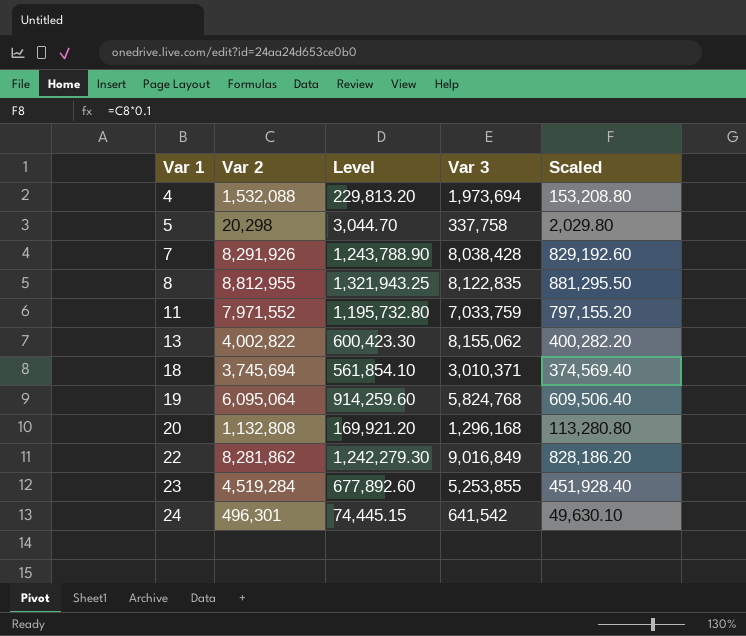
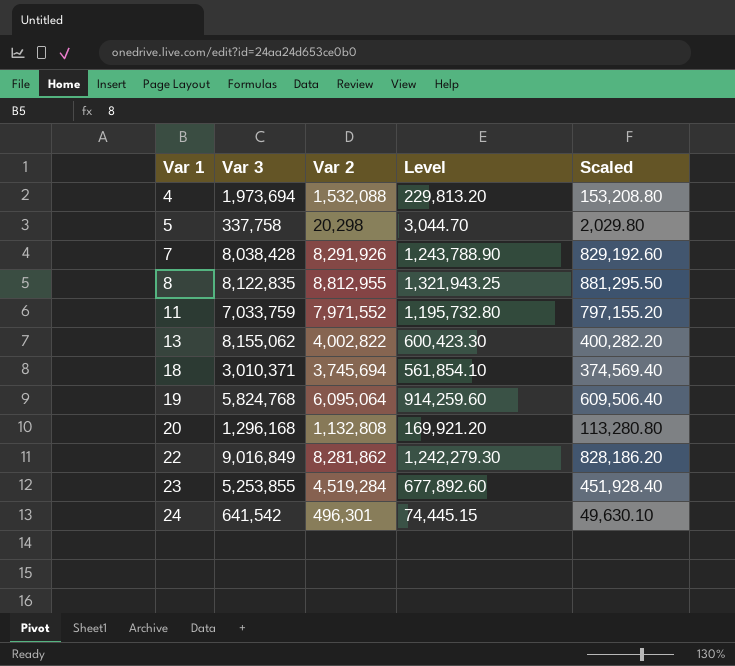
column Var 3 | position: 4 -> 2

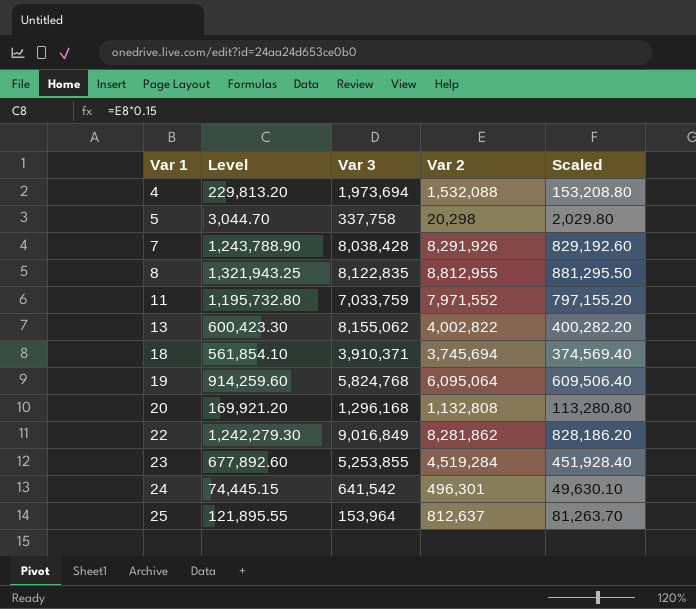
column Level | position: 4 -> 2
18 | Var 3: 3,010,371 -> 3,910,371
row 25: none -> 121,895.55 | 153,964 | 812,637 | 81,263.70

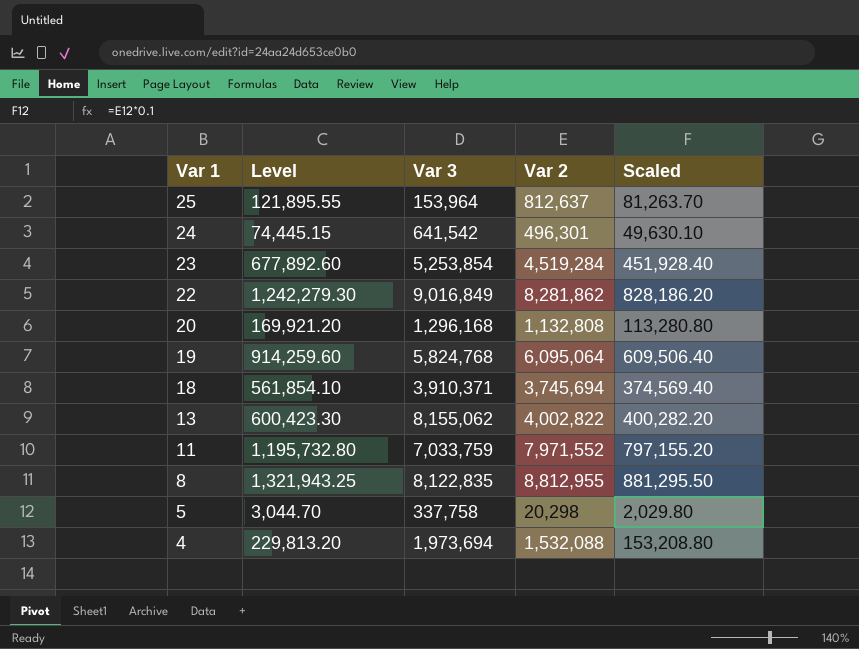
row order: Var 1 ascending -> Var 1 descending
row 7: 1,243,788.90 | 8,038,428 | 8,291,926 | 829,192.60 -> none
23 | Var 3: 5,253,855 -> 5,253,854

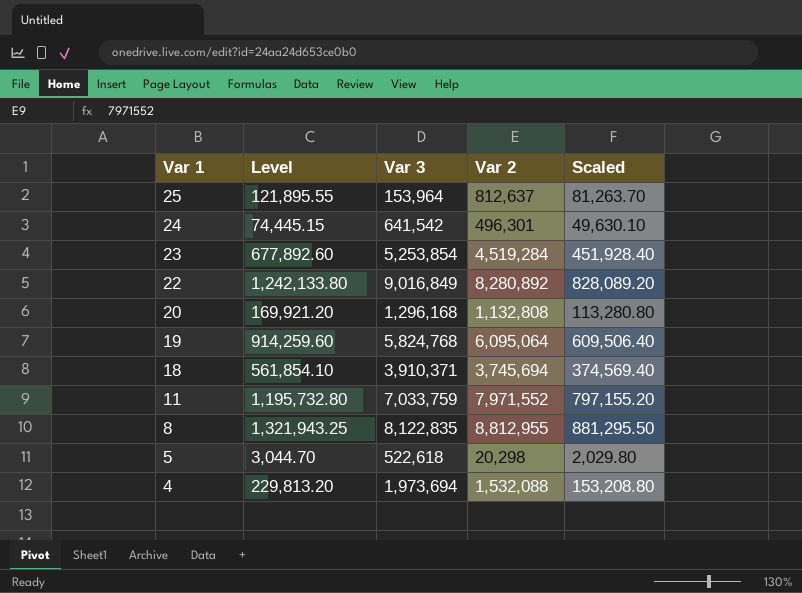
row 13: 600,423.30 | 8,155,062 | 4,002,822 | 400,282.20 -> none
22 | Level: 1,242,279.30 -> 1,242,133.80
22 | Var 2: 8,281,862 -> 8,280,892
22 | Scaled: 828,186.20 -> 828,089.20
5 | Var 3: 337,758 -> 522,618

